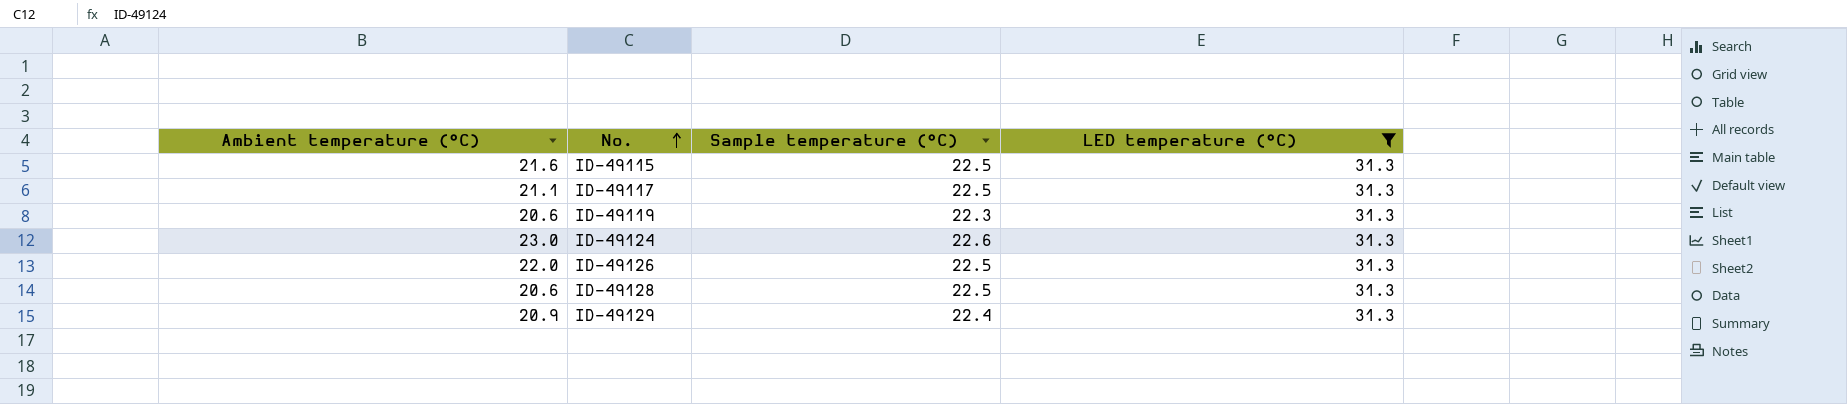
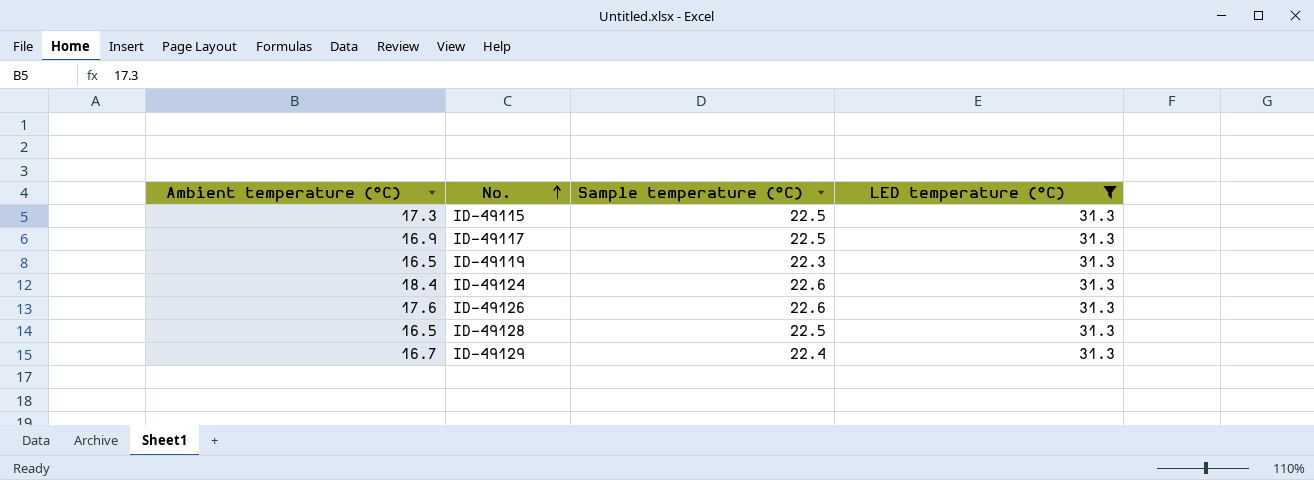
ID-49115 | Ambient temperature (°C): 21.6 -> 17.3
ID-49117 | Ambient temperature (°C): 21.1 -> 16.9
ID-49119 | Ambient temperature (°C): 20.6 -> 16.5
ID-49124 | Ambient temperature (°C): 23.0 -> 18.4
ID-49126 | Ambient temperature (°C): 22.0 -> 17.6
ID-49126 | Sample temperature (°C): 22.5 -> 22.6
ID-49128 | Ambient temperature (°C): 20.6 -> 16.5
ID-49129 | Ambient temperature (°C): 20.9 -> 16.7

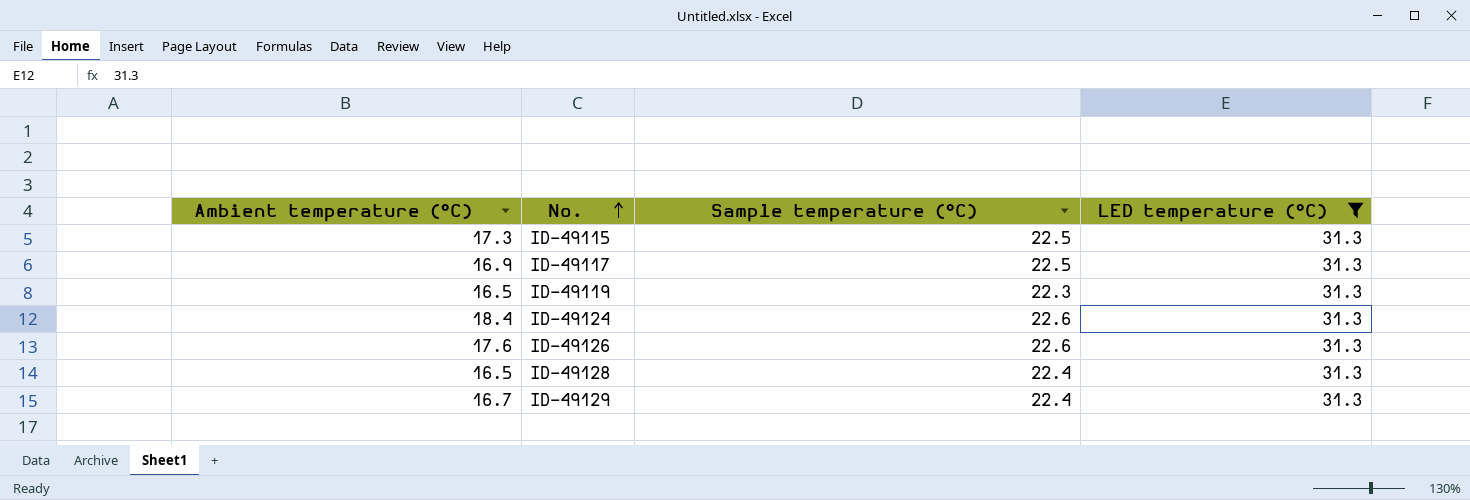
ID-49128 | Sample temperature (°C): 22.5 -> 22.4

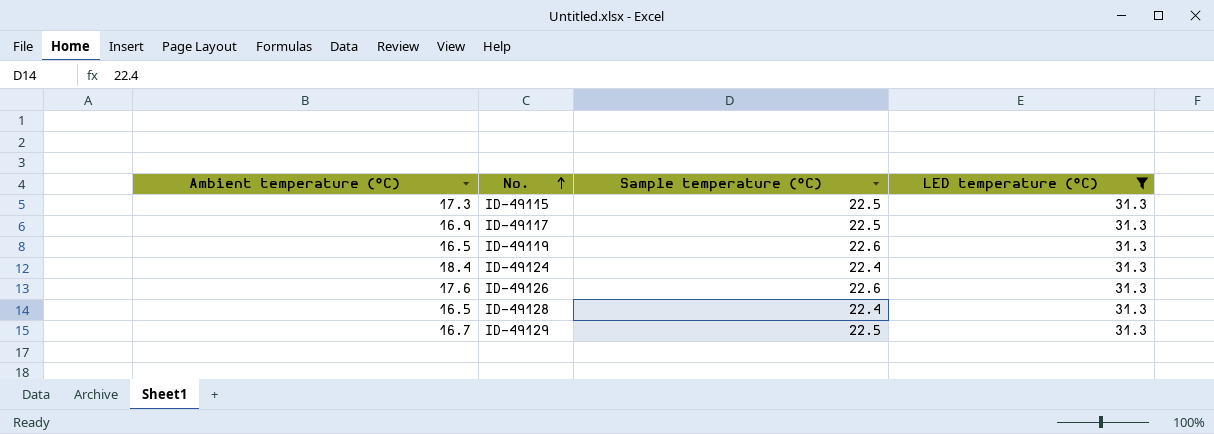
ID-49119 | Sample temperature (°C): 22.3 -> 22.6
ID-49124 | Sample temperature (°C): 22.6 -> 22.4
ID-49129 | Sample temperature (°C): 22.4 -> 22.5

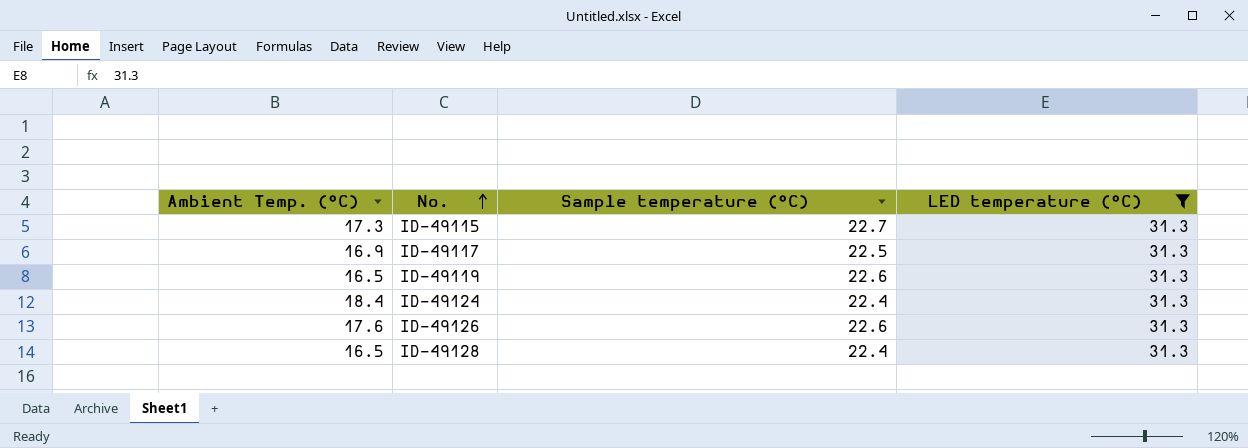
column name: Ambient temperature (°C) -> Ambient Temp. (°C)
row ID-49129: 16.7 | 22.5 | 31.3 -> none
ID-49115 | Sample temperature (°C): 22.5 -> 22.7

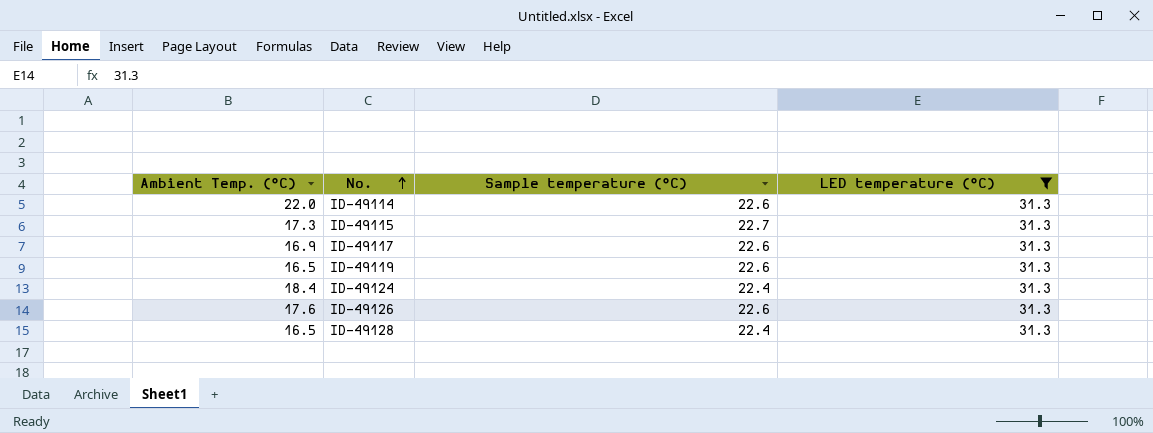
row ID-49114: none -> 22.0 | 22.6 | 31.3
ID-49117 | Sample temperature (°C): 22.5 -> 22.6

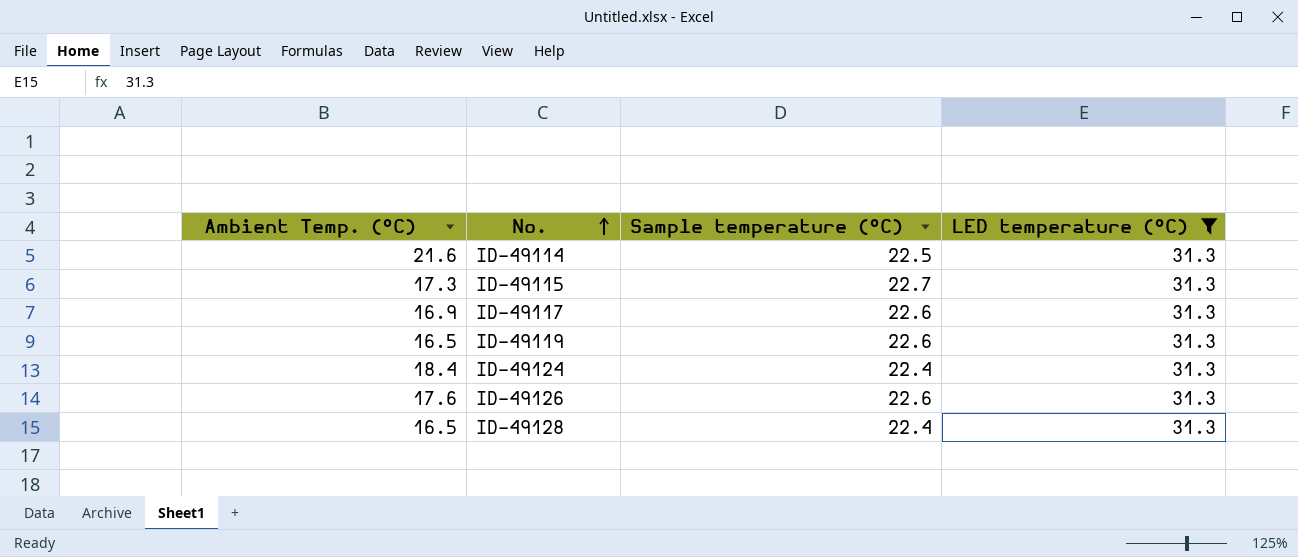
ID-49114 | Ambient Temp. (°C): 22.0 -> 21.6
ID-49114 | Sample temperature (°C): 22.6 -> 22.5

